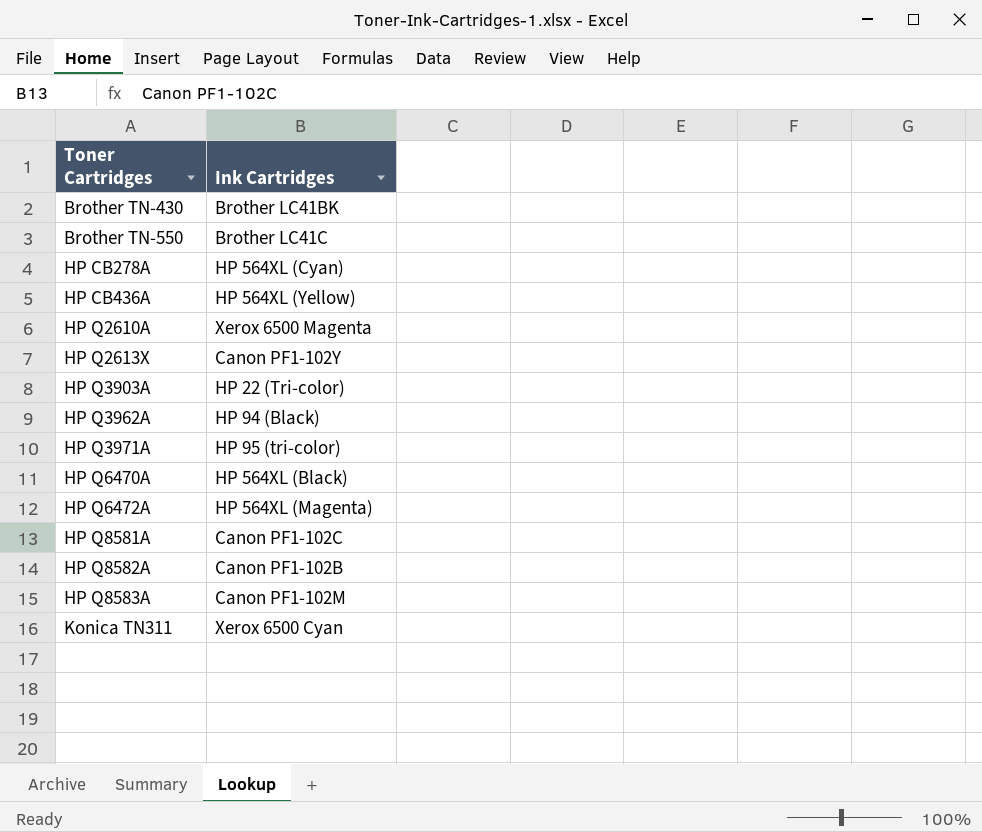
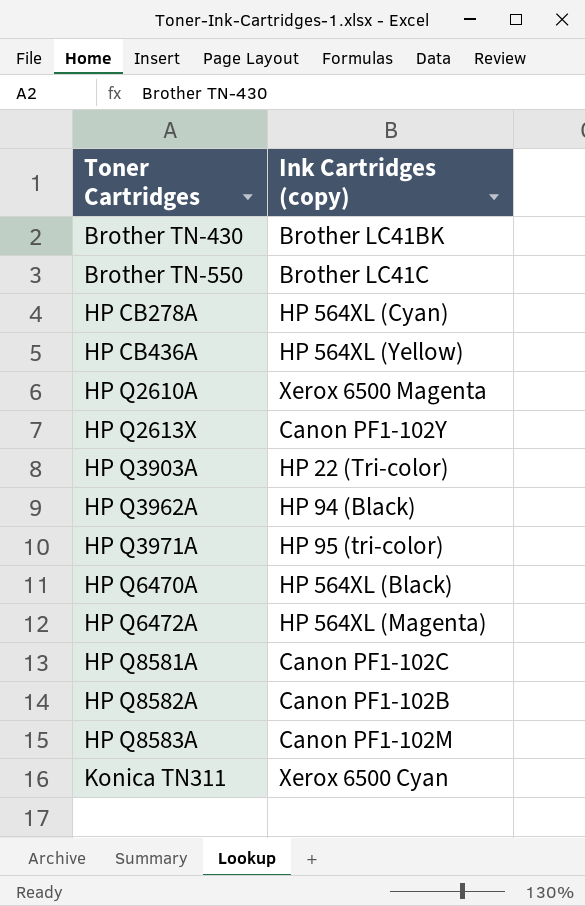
column name: Ink Cartridges -> Ink Cartridges (copy)

